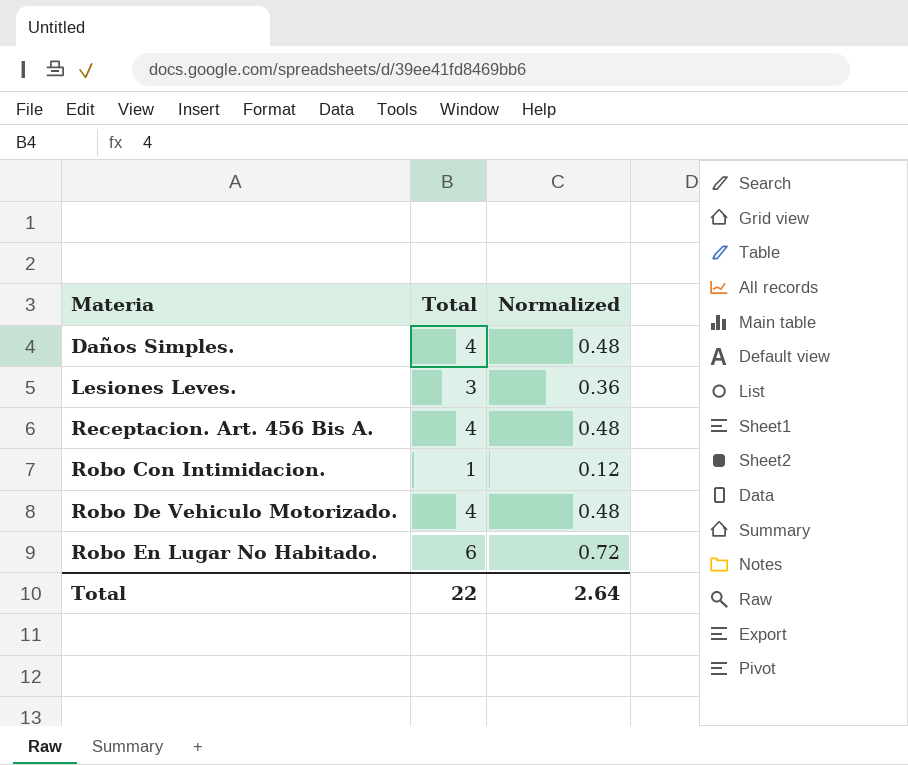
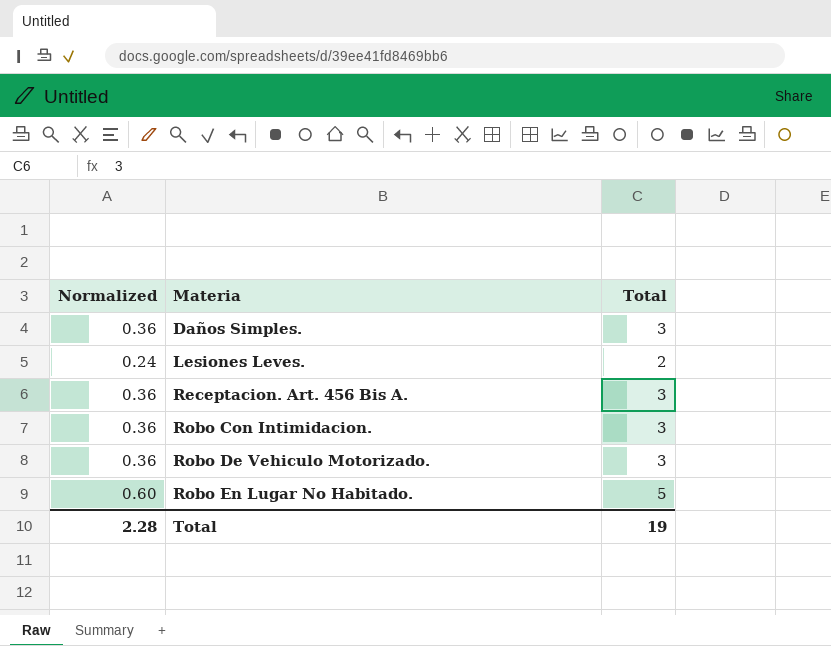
column Normalized | position: 3 -> 1
Daños Simples. | Normalized: 0.48 -> 0.36
Daños Simples. | Total: 4 -> 3
Lesiones Leves. | Normalized: 0.36 -> 0.24
Lesiones Leves. | Total: 3 -> 2
Receptacion. Art. 456 Bis A. | Normalized: 0.48 -> 0.36
Receptacion. Art. 456 Bis A. | Total: 4 -> 3
Robo Con Intimidacion. | Normalized: 0.12 -> 0.36
Robo Con Intimidacion. | Total: 1 -> 3
Robo De Vehiculo Motorizado. | Normalized: 0.48 -> 0.36
Robo De Vehiculo Motorizado. | Total: 4 -> 3
Robo En Lugar No Habitado. | Normalized: 0.72 -> 0.60
Robo En Lugar No Habitado. | Total: 6 -> 5
Total | Normalized: 2.64 -> 2.28
Total | Total: 22 -> 19

